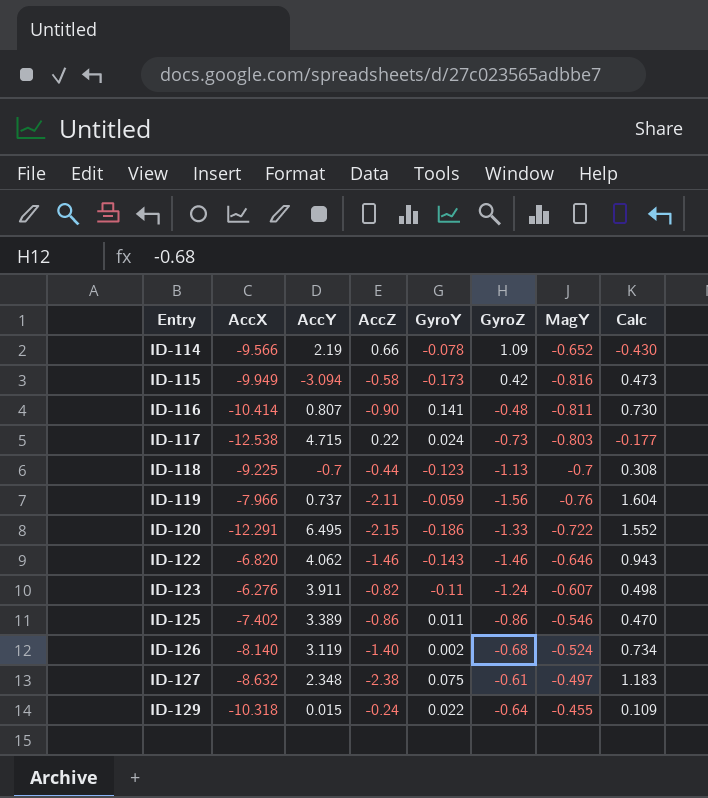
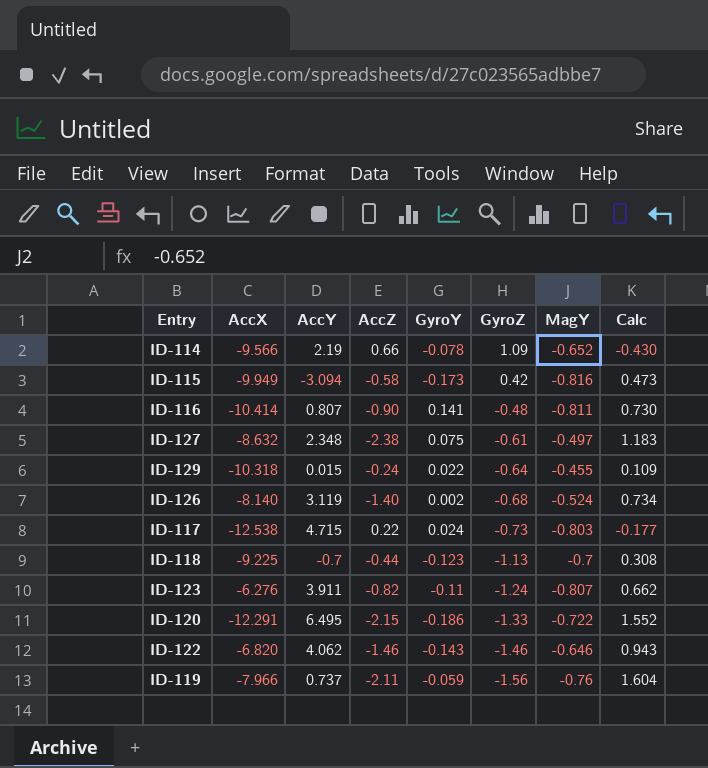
row order: Entry ascending -> GyroZ descending
row ID-125: -7.402 | 3.389 | -0.86 | 0.011 | -0.86 | -0.546 | 0.470 -> none
ID-123 | MagY: -0.607 -> -0.807
ID-123 | Calc: 0.498 -> 0.662

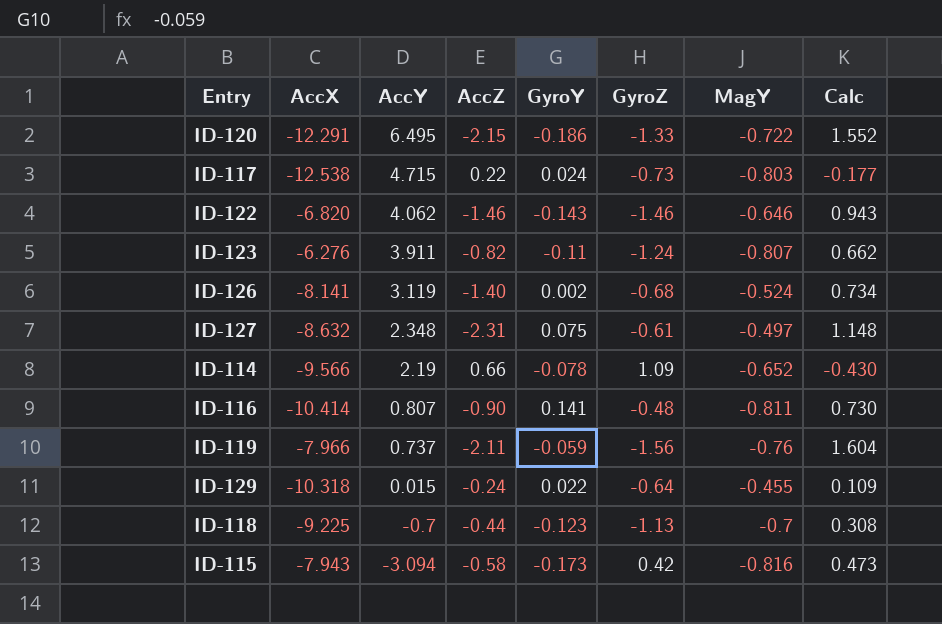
row order: GyroZ descending -> AccY descending
ID-126 | AccX: -8.140 -> -8.141
ID-127 | AccZ: -2.38 -> -2.31
ID-127 | Calc: 1.183 -> 1.148
ID-115 | AccX: -9.949 -> -7.943

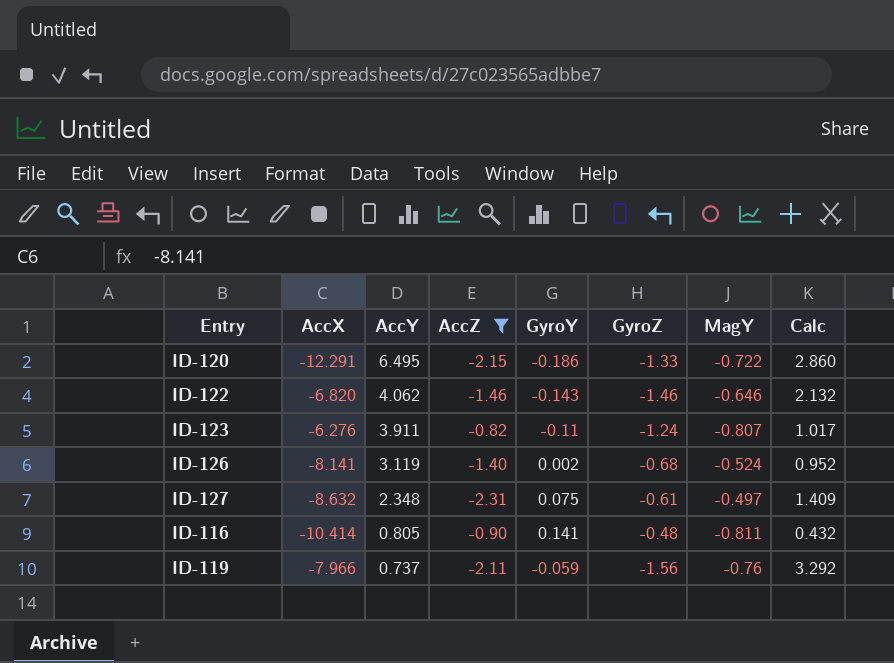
filter: none -> AccZ <= -0.82
column Calc | formula: [AccZ] * [MagY] -> [AccZ] * [GyroZ]
ID-116 | AccY: 0.807 -> 0.805

